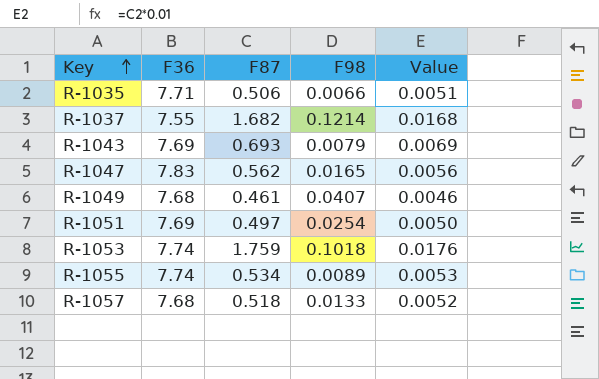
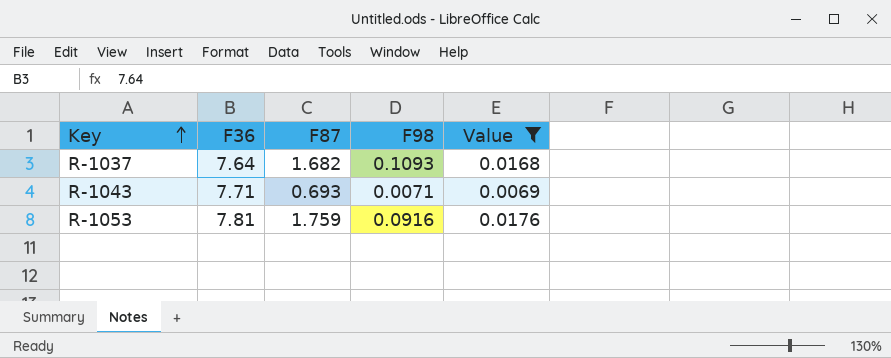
filter: none -> Value >= 0.0069
R-1037 | F36: 7.55 -> 7.64
R-1037 | F98: 0.1214 -> 0.1093
R-1043 | F36: 7.69 -> 7.71
R-1043 | F98: 0.0079 -> 0.0071
R-1053 | F36: 7.74 -> 7.81
R-1053 | F98: 0.1018 -> 0.0916

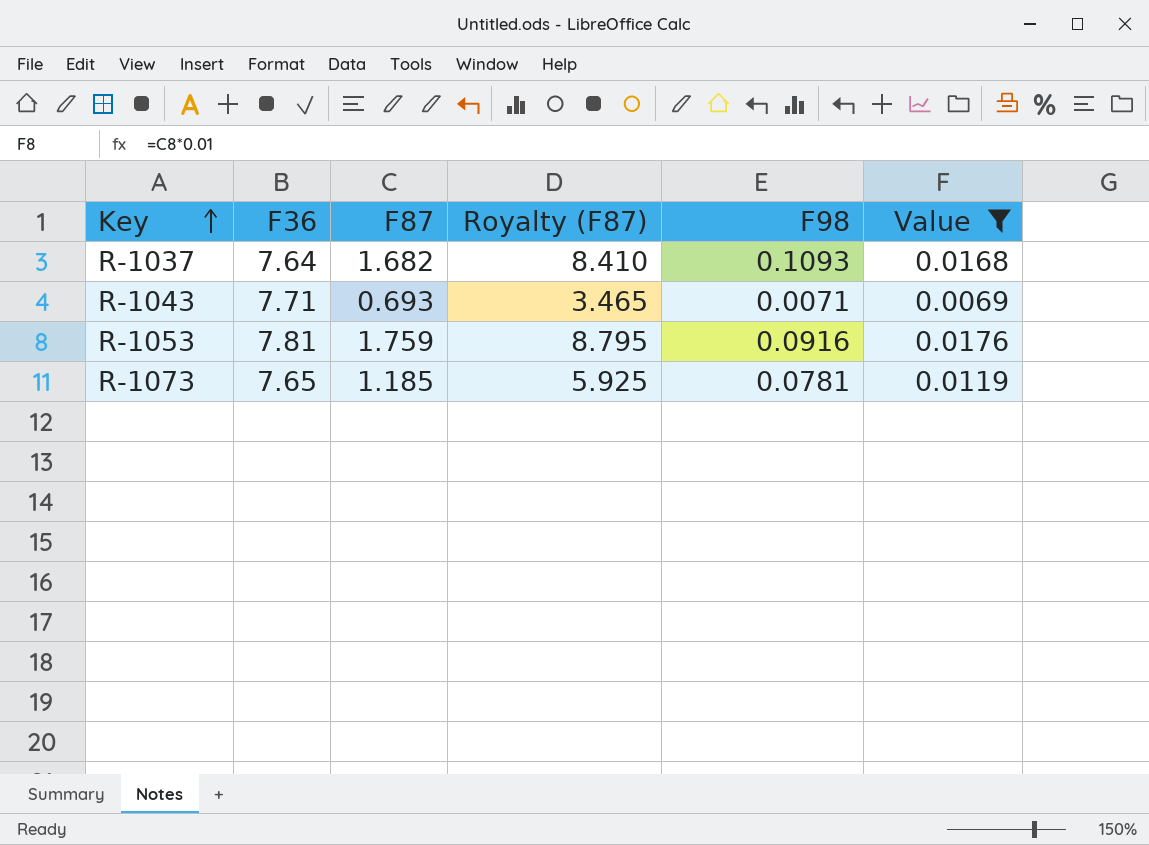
column Royalty (F87) | formula: none -> [F87] * 5
row R-1073: none -> 7.65 | 1.185 | 5.925 | 0.0781 | 0.0119

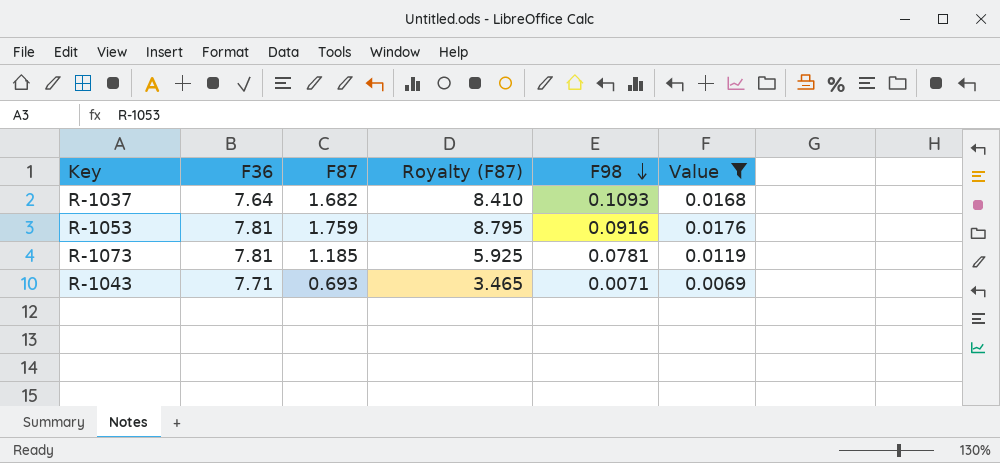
row order: Key ascending -> F98 descending
R-1073 | F36: 7.65 -> 7.81

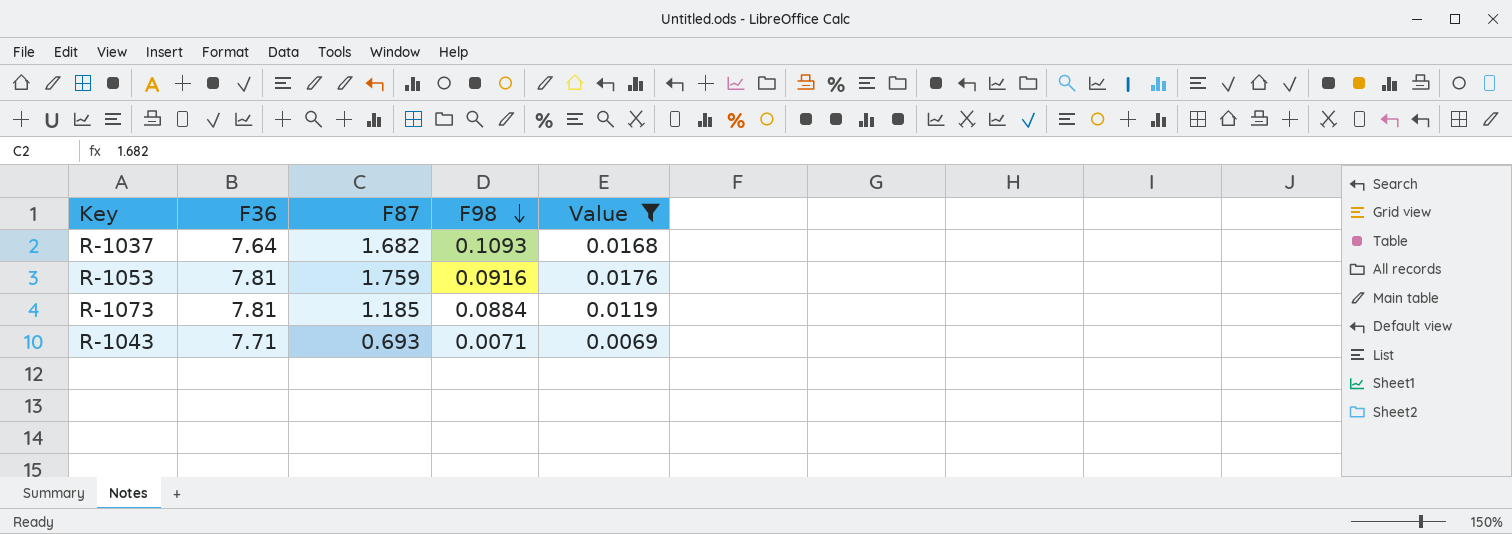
column Royalty (F87) | formula: [F87] * 5 -> none
R-1073 | F98: 0.0781 -> 0.0884

